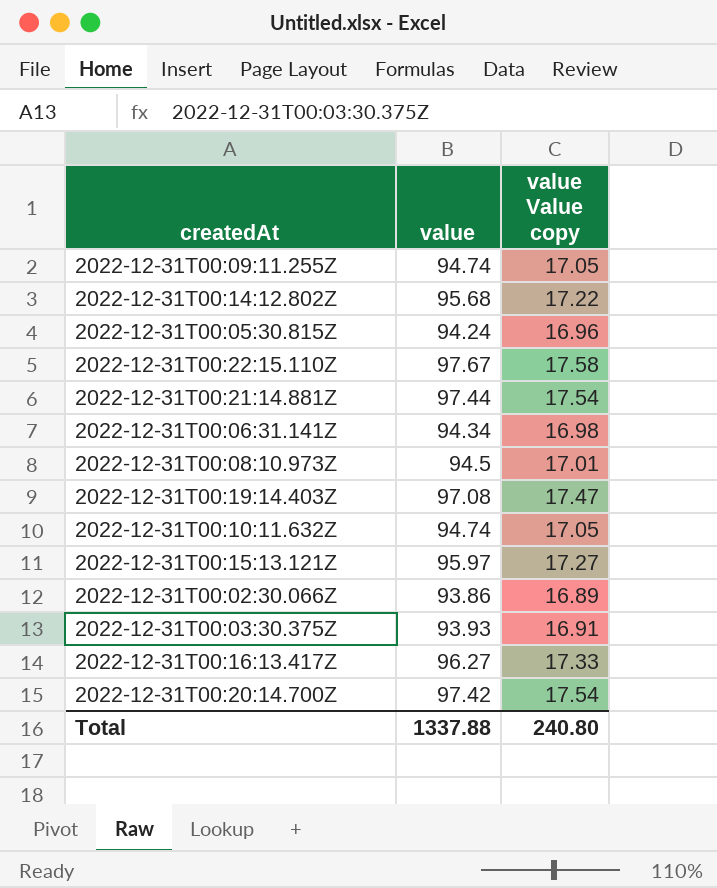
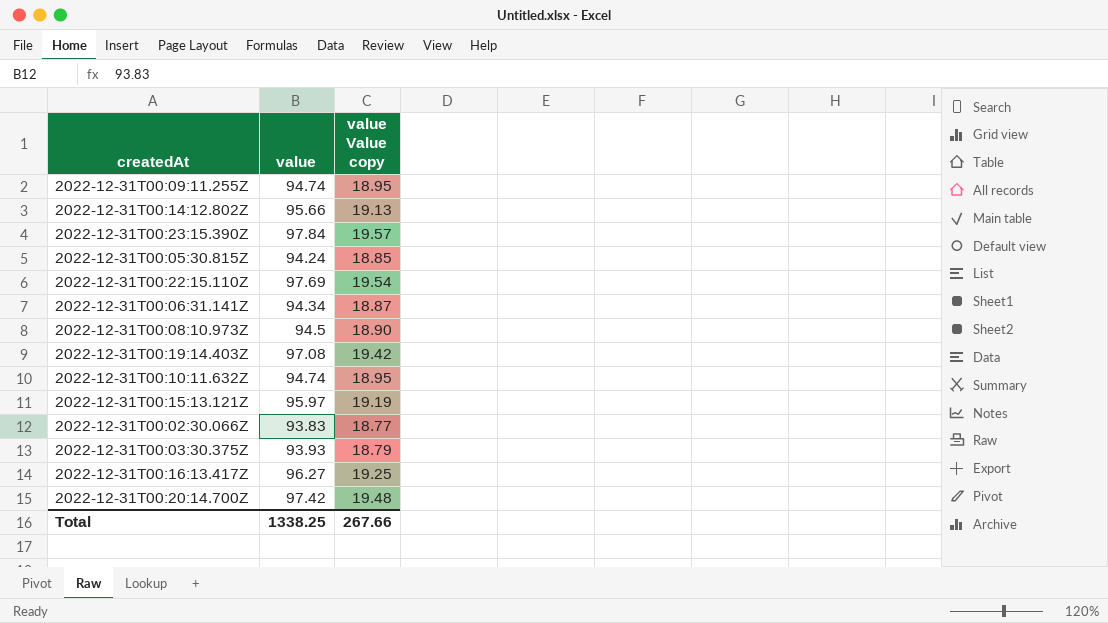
column value Value copy | formula: [value] * 0.18 -> [value] * 0.2
row 2022-12-31T00:21:14.881Z: 97.44 | 17.54 -> none
2022-12-31T00:14:12.802Z | value: 95.68 -> 95.66
row 2022-12-31T00:23:15.390Z: none -> 97.84 | 19.57
2022-12-31T00:22:15.110Z | value: 97.67 -> 97.69
2022-12-31T00:02:30.066Z | value: 93.86 -> 93.83
Total | value: 1337.88 -> 1338.25
Total | value Value copy: 240.80 -> 267.66

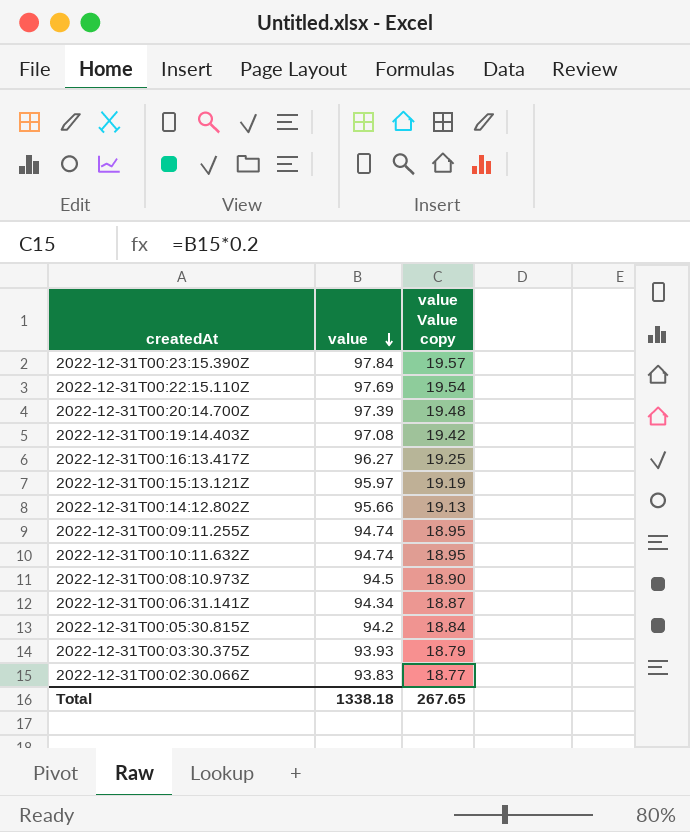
row order: none -> value descending
2022-12-31T00:20:14.700Z | value: 97.42 -> 97.39
2022-12-31T00:05:30.815Z | value: 94.24 -> 94.2
2022-12-31T00:05:30.815Z | value Value copy: 18.85 -> 18.84
Total | value: 1338.25 -> 1338.18
Total | value Value copy: 267.66 -> 267.65

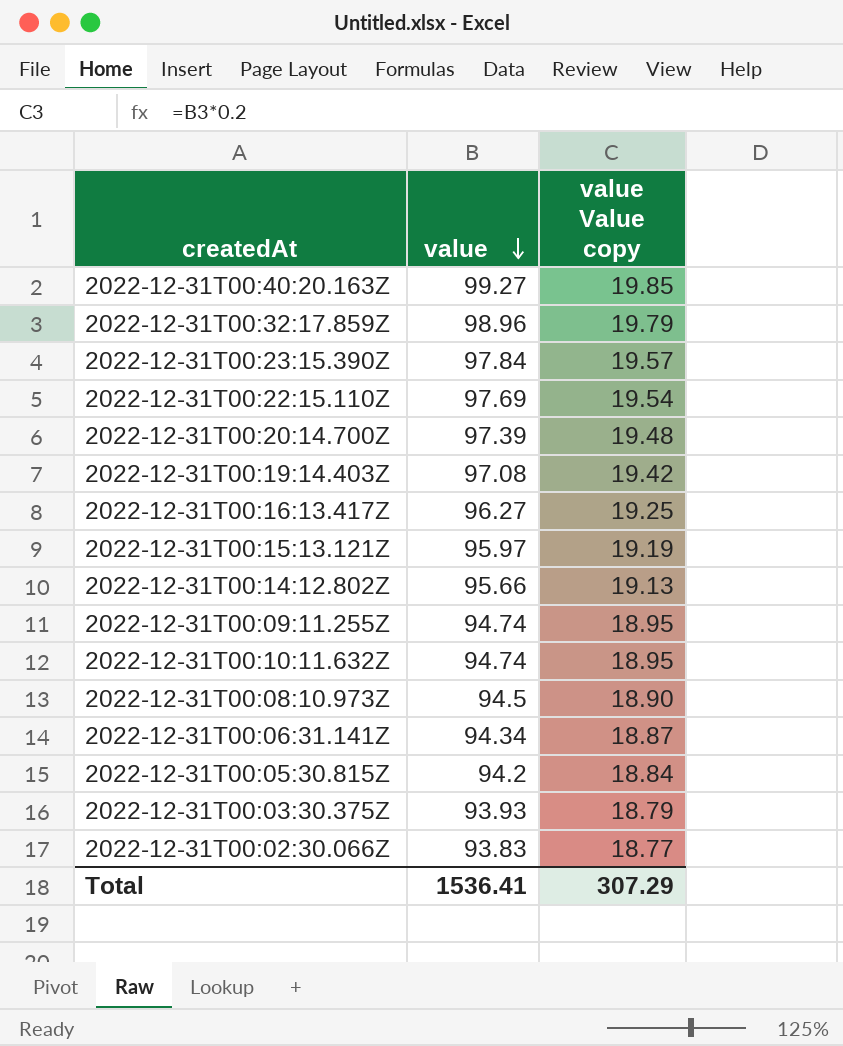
row 2022-12-31T00:40:20.163Z: none -> 99.27 | 19.85
row 2022-12-31T00:32:17.859Z: none -> 98.96 | 19.79
Total | value: 1338.18 -> 1536.41
Total | value Value copy: 267.65 -> 307.29

